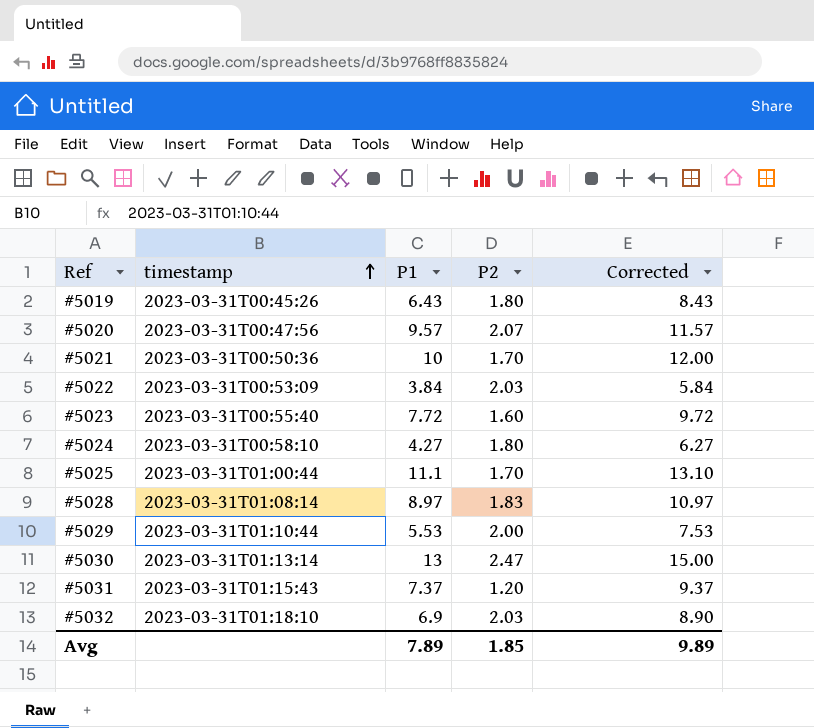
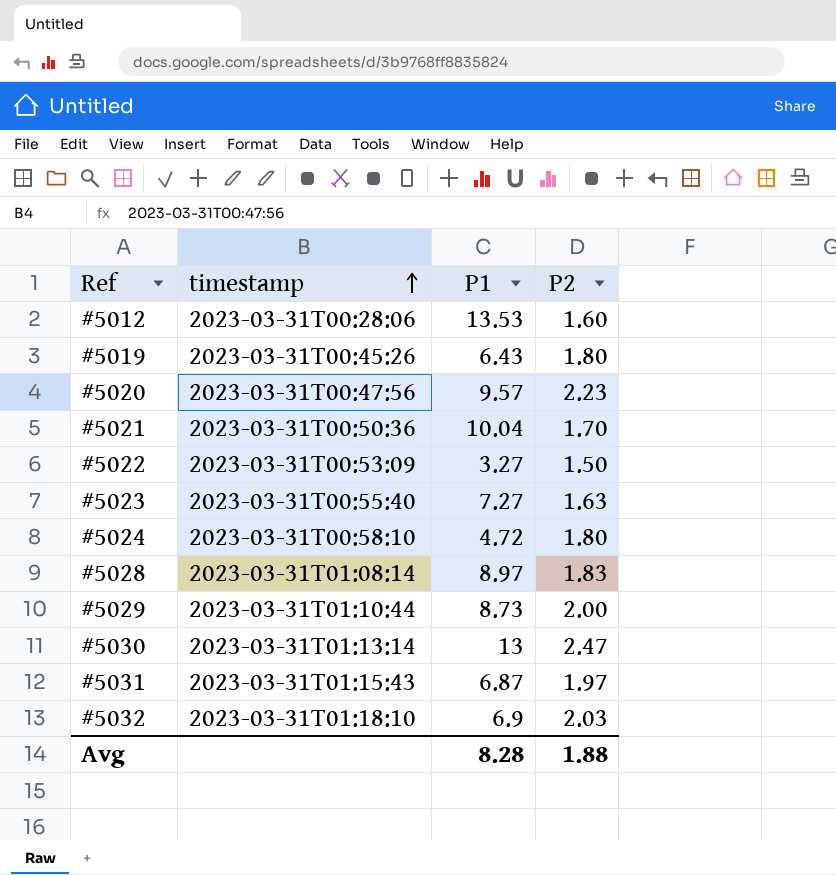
column Corrected | formula: [P1] + 2 -> none
row #5025: 2023-03-31T01:00:44 | 11.1 | 1.70 | 13.10 -> none
row #5012: none -> 2023-03-31T00:28:06 | 13.53 | 1.60
#5020 | P2: 2.07 -> 2.23
#5021 | P1: 10 -> 10.04
#5022 | P1: 3.84 -> 3.27
#5022 | P2: 2.03 -> 1.50
#5023 | P1: 7.72 -> 7.27
#5023 | P2: 1.60 -> 1.63
#5024 | P1: 4.27 -> 4.72
#5029 | P1: 5.53 -> 8.73
#5031 | P1: 7.37 -> 6.87
#5031 | P2: 1.20 -> 1.97
Avg | P1: 7.89 -> 8.28
Avg | P2: 1.85 -> 1.88

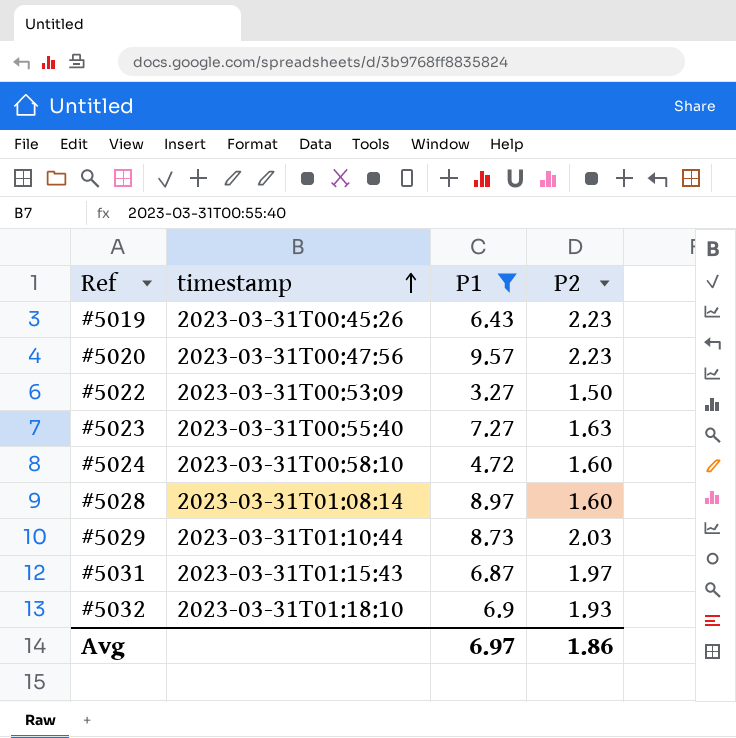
filter: none -> P1 <= 9.57
#5019 | P2: 1.80 -> 2.23
#5024 | P2: 1.80 -> 1.60
#5028 | P2: 1.83 -> 1.60
#5029 | P2: 2.00 -> 2.03
#5032 | P2: 2.03 -> 1.93
Avg | P1: 8.28 -> 6.97
Avg | P2: 1.88 -> 1.86

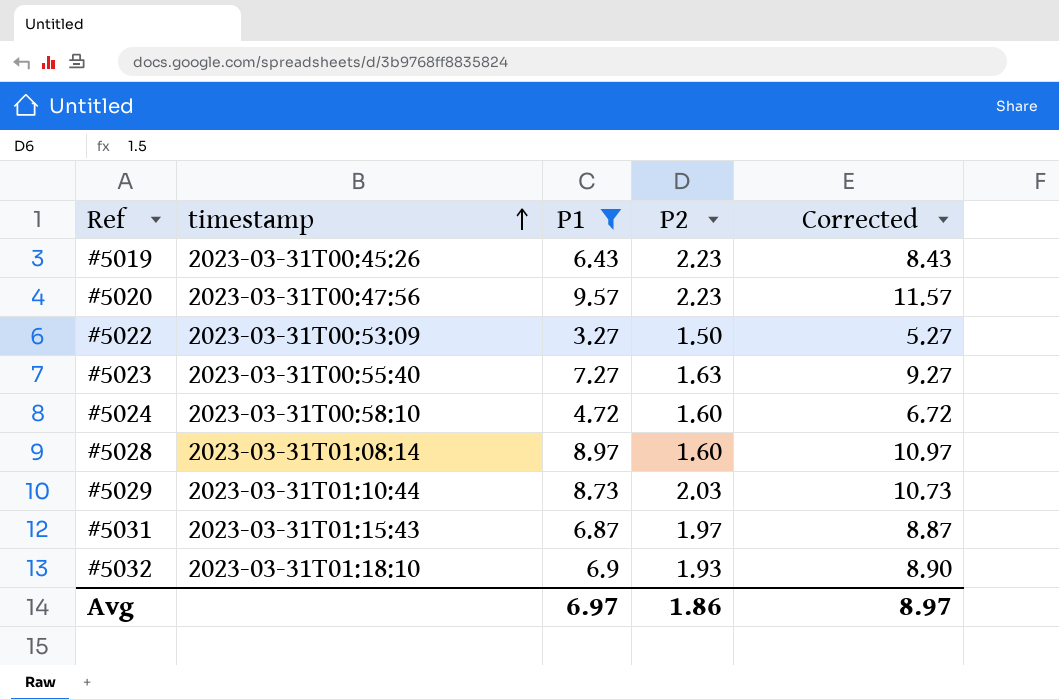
column Corrected | formula: none -> [P1] + 2

